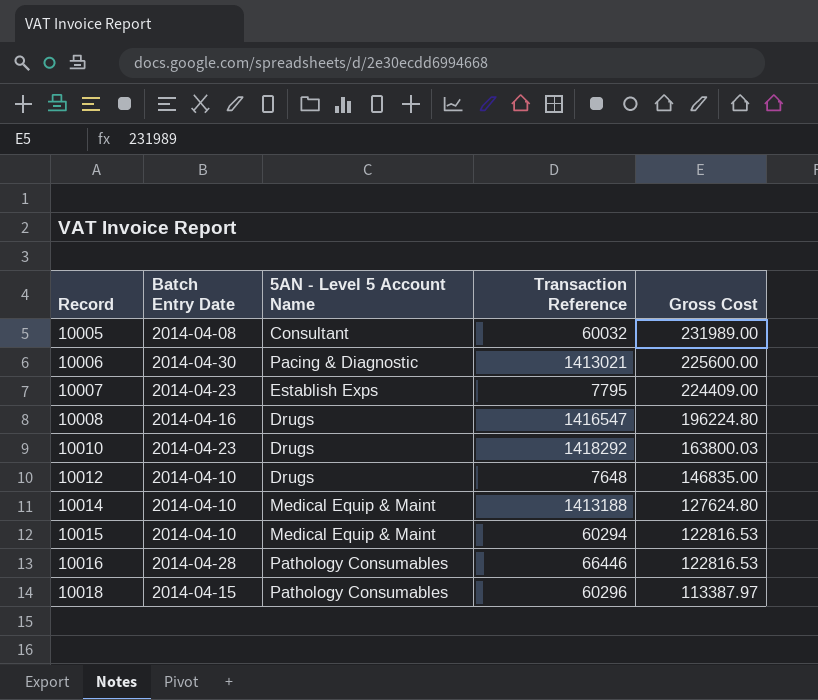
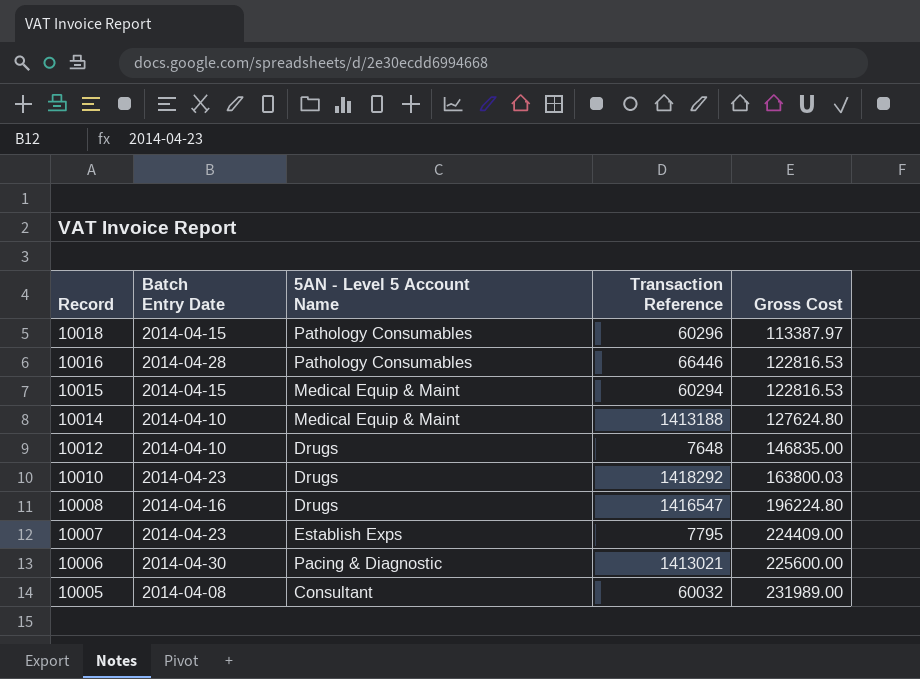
row order: Record ascending -> Record descending
10015 | Batch Entry Date: 2014-04-10 -> 2014-04-15

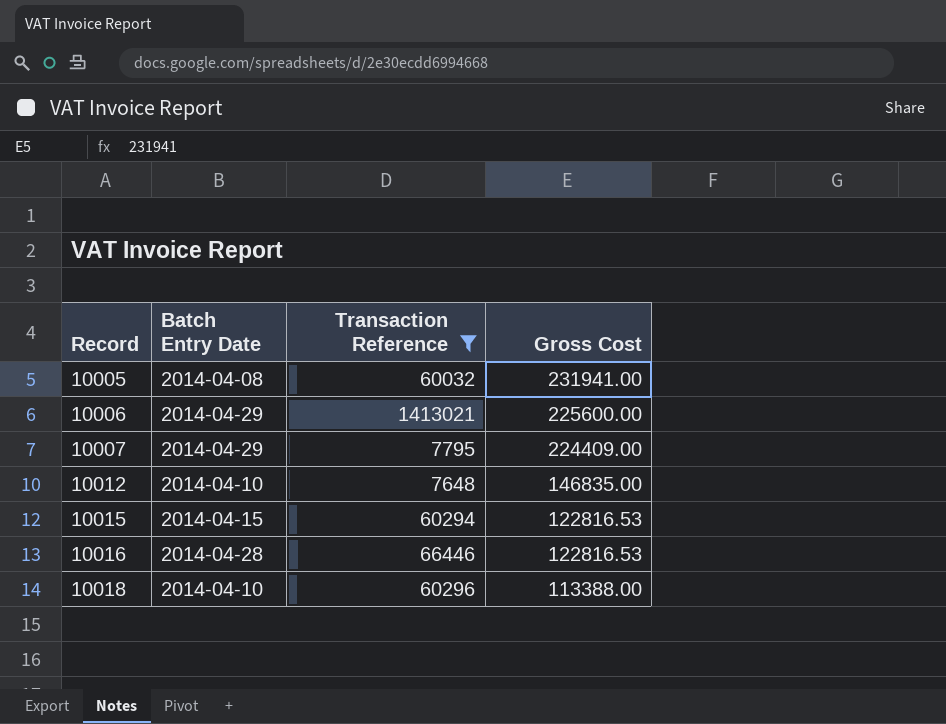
filter: none -> Transaction Reference <= 1413021
row order: Record descending -> Record ascending
column 5AN - Level 5 Account Name | position: 3 -> none
10005 | Gross Cost: 231989.00 -> 231941.00
10006 | Batch Entry Date: 2014-04-30 -> 2014-04-29
10007 | Batch Entry Date: 2014-04-23 -> 2014-04-29
10018 | Batch Entry Date: 2014-04-15 -> 2014-04-10
10018 | Gross Cost: 113387.97 -> 113388.00

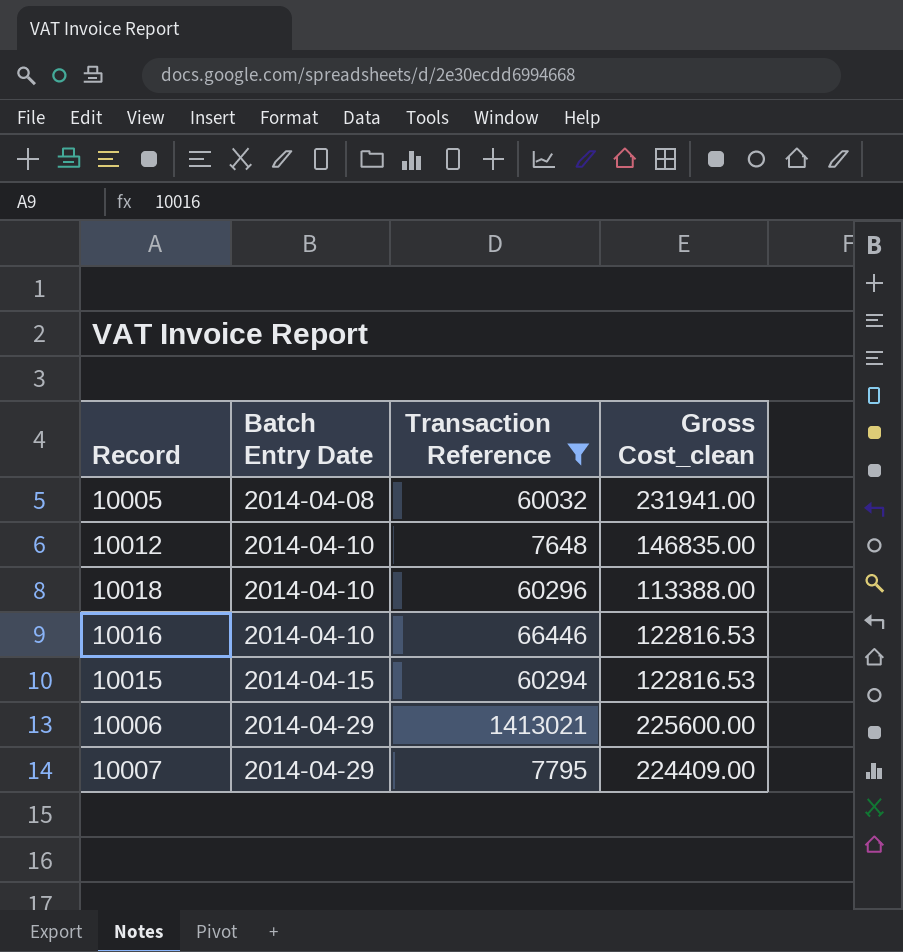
row order: Record ascending -> Batch Entry Date ascending
column name: Gross Cost -> Gross Cost_clean
10016 | Batch Entry Date: 2014-04-28 -> 2014-04-10

